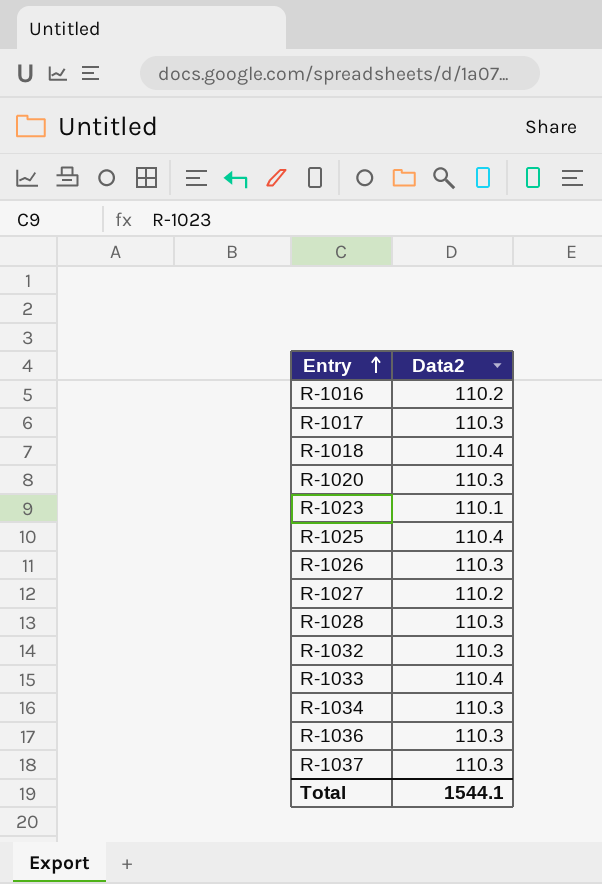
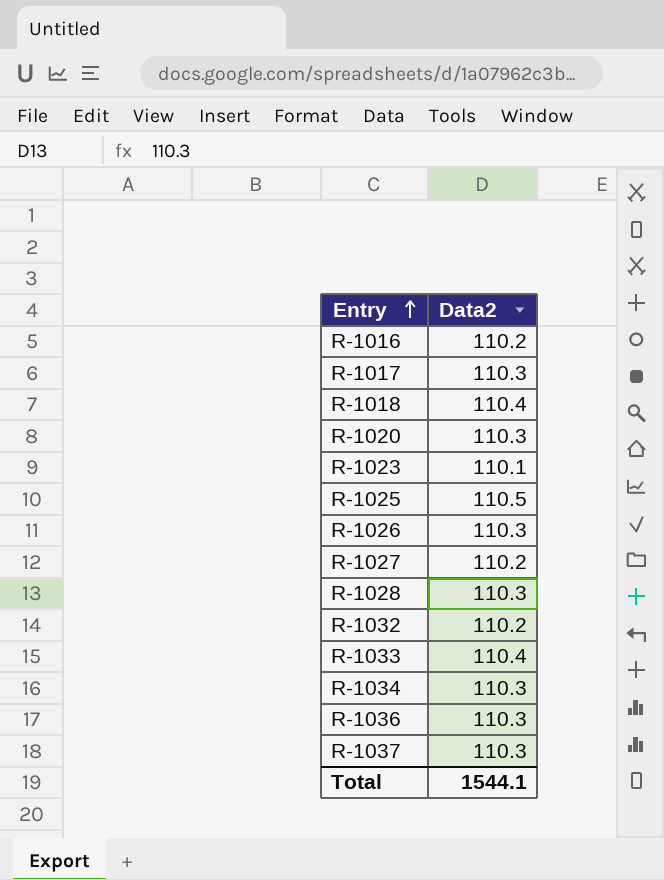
R-1025 | Data2: 110.4 -> 110.5
R-1032 | Data2: 110.3 -> 110.2

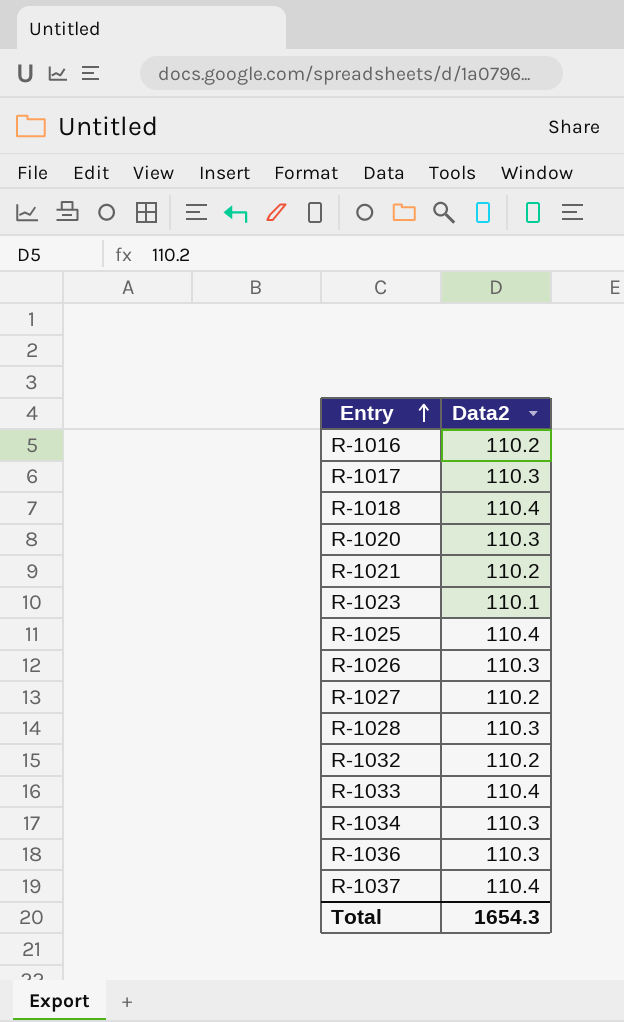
row R-1021: none -> 110.2
R-1025 | Data2: 110.5 -> 110.4
R-1037 | Data2: 110.3 -> 110.4
Total | Data2: 1544.1 -> 1654.3

